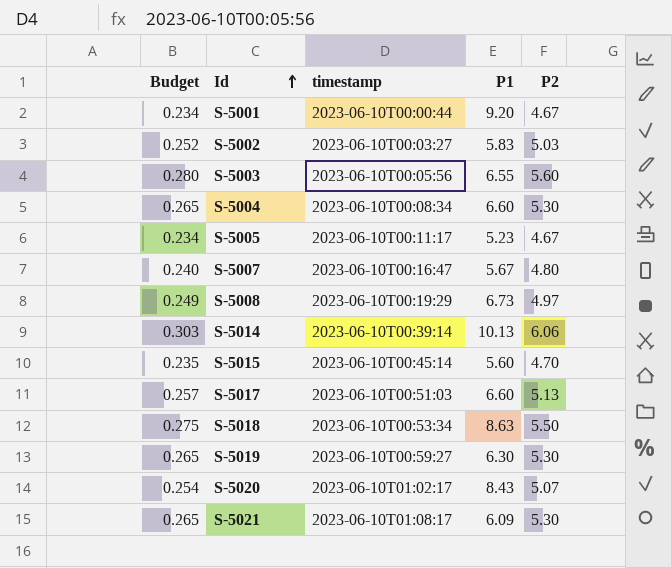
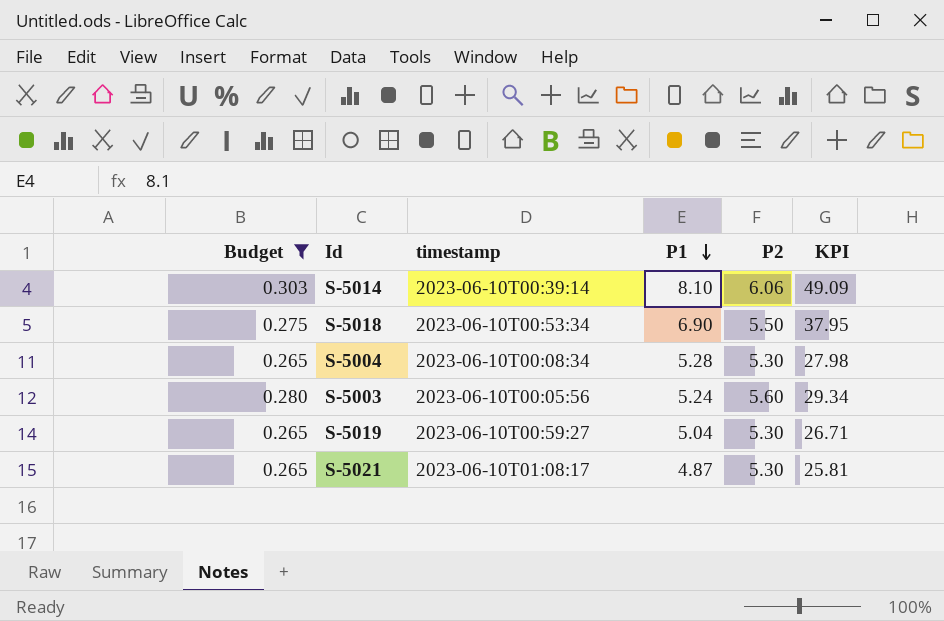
filter: none -> Budget >= 0.265
row order: Id ascending -> P1 descending
column KPI | formula: none -> [P1] * [P2]
S-5014 | P1: 10.13 -> 8.10
S-5018 | P1: 8.63 -> 6.90
S-5004 | P1: 6.60 -> 5.28
S-5003 | P1: 6.55 -> 5.24
S-5019 | P1: 6.30 -> 5.04
S-5021 | P1: 6.09 -> 4.87

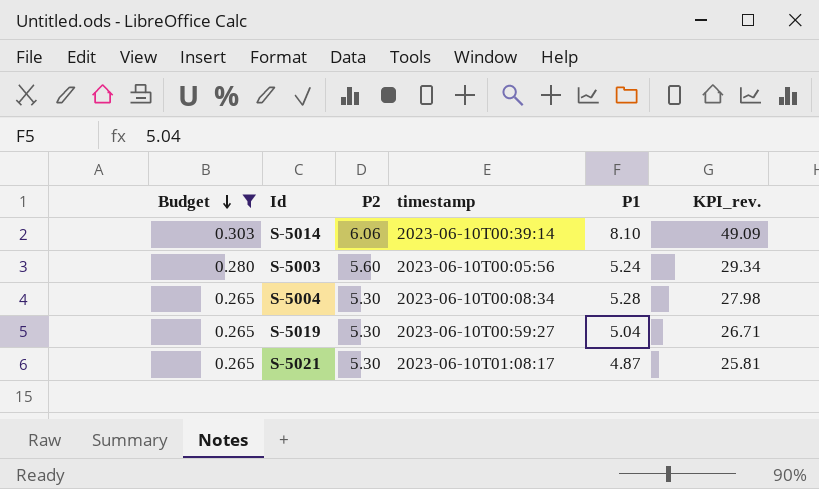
row order: P1 descending -> Budget descending
column P2 | position: 5 -> 3
column name: KPI -> KPI_rev.
row S-5018: 0.275 | 2023-06-10T00:53:34 | 6.90 | 5.50 | 37.95 -> none

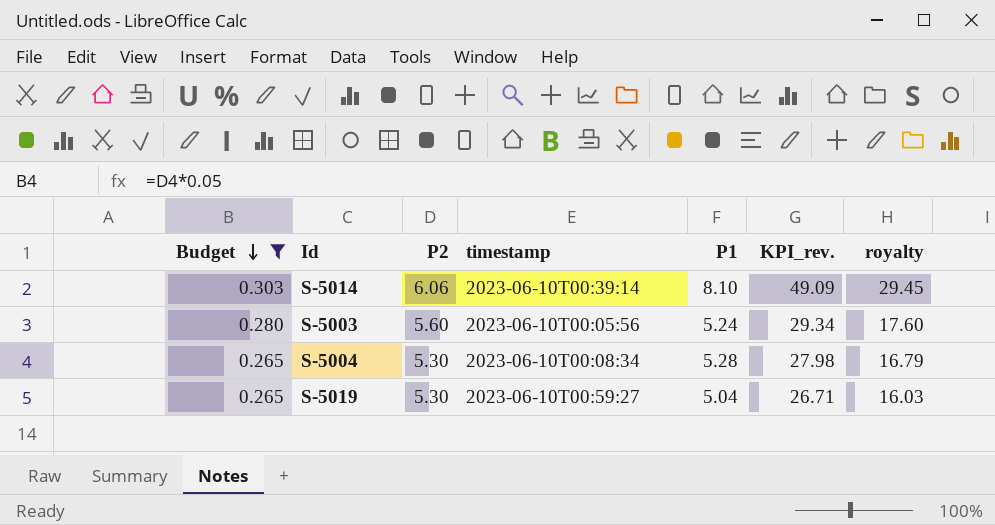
column royalty | formula: none -> [KPI_rev.] * 0.6
row S-5021: 0.265 | 5.30 | 2023-06-10T01:08:17 | 4.87 | 25.81 -> none

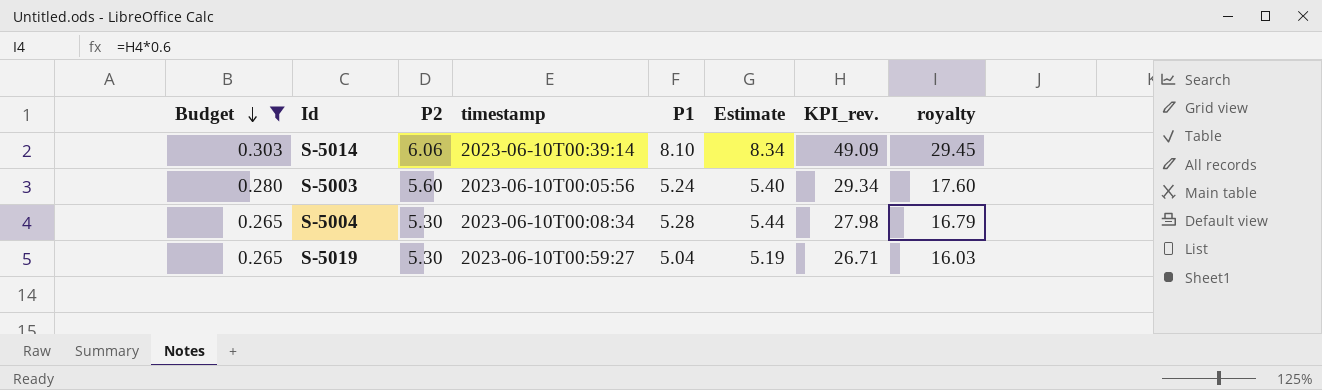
column Estimate | formula: none -> [P1] * 1.03

